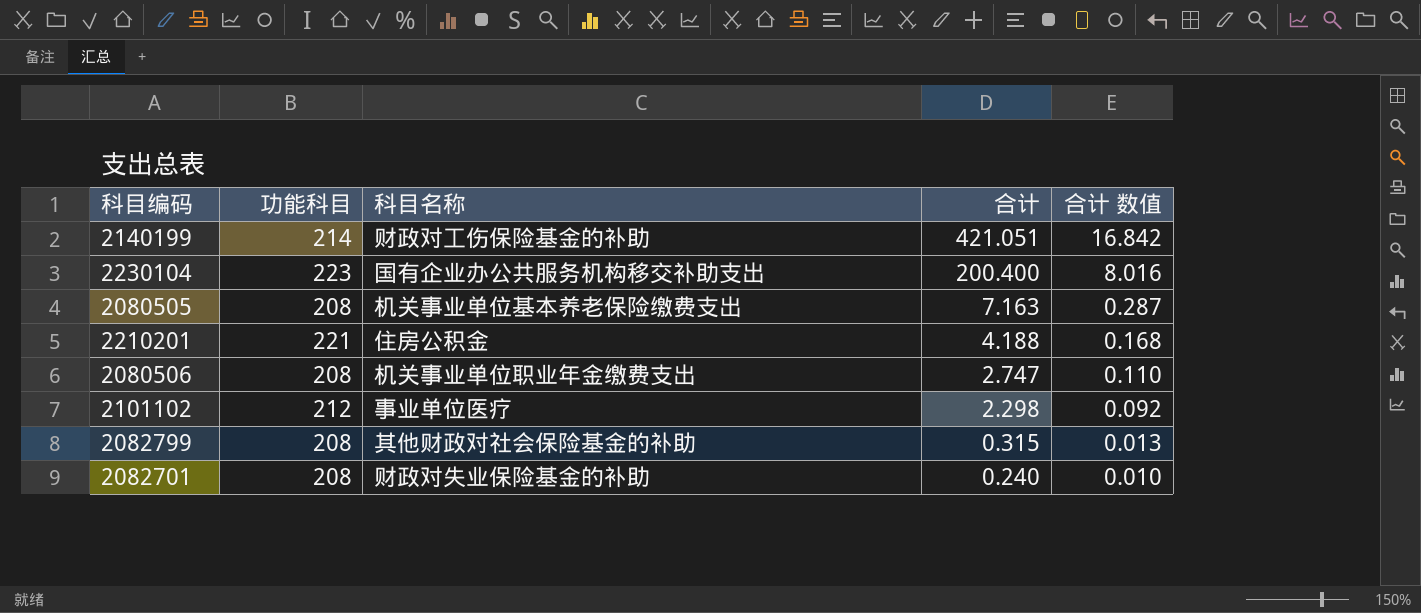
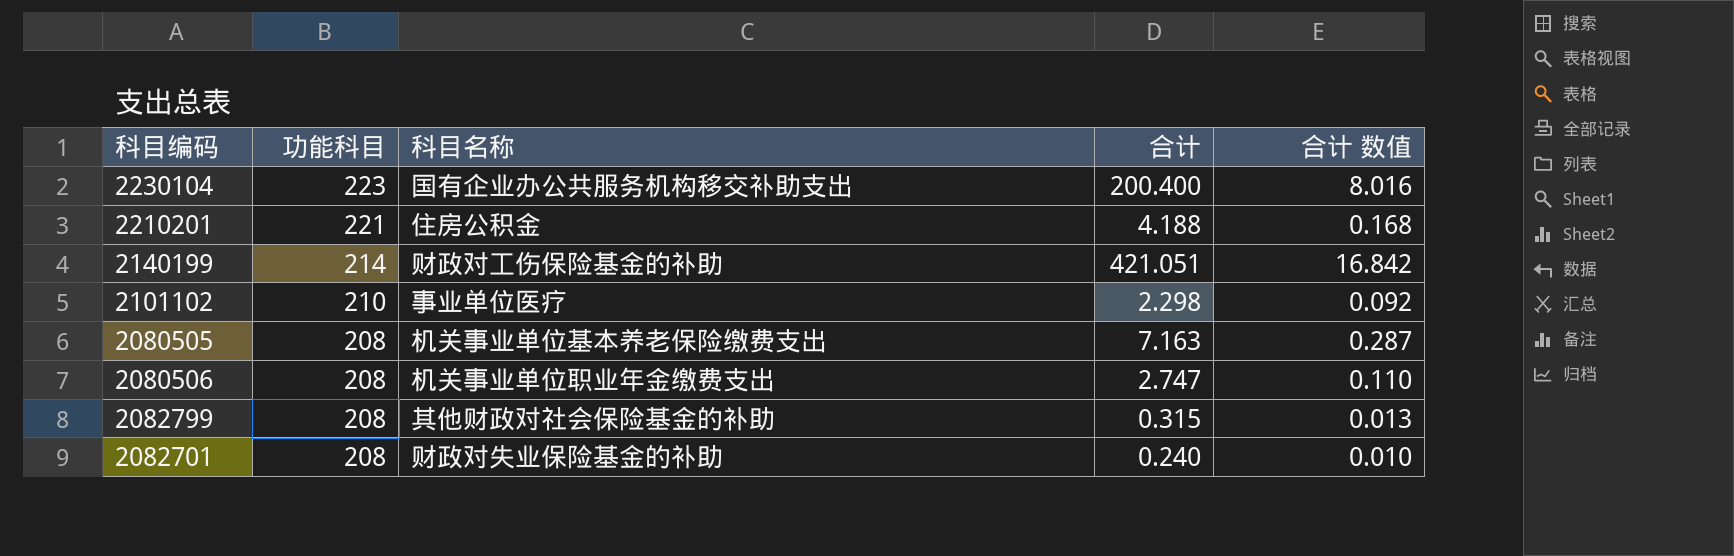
row order: 合计 descending -> 功能科目 descending
2101102 | 功能科目: 212 -> 210

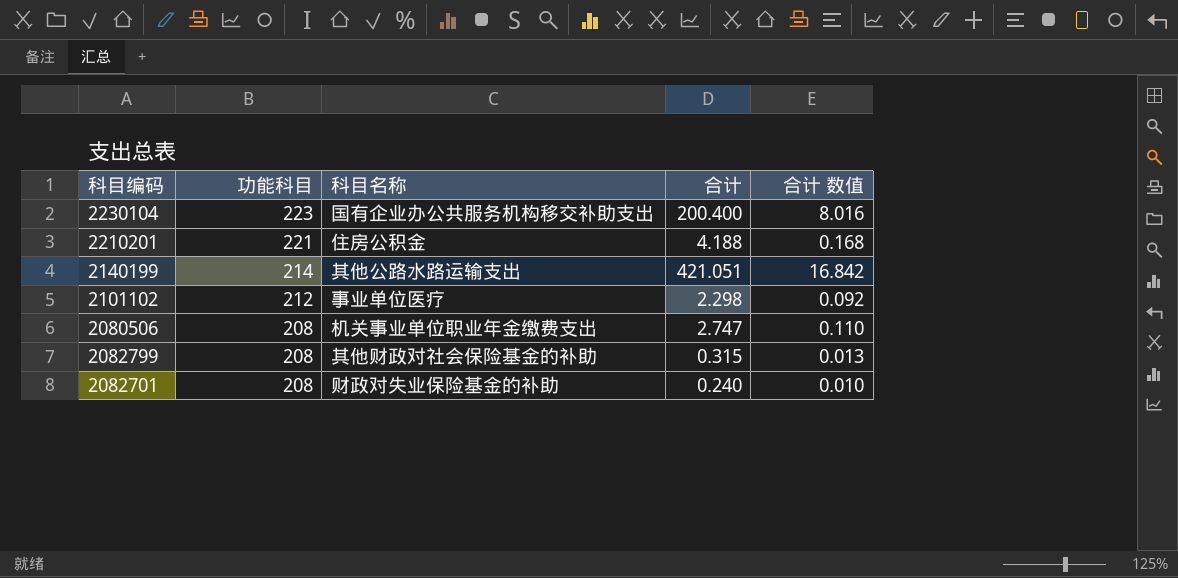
row 2080505: 208 | 机关事业单位基本养老保险缴费支出 | 7.163 | 0.287 -> none
2140199 | 科目名称: 财政对工伤保险基金的补助 -> 其他公路水路运输支出
2101102 | 功能科目: 210 -> 212

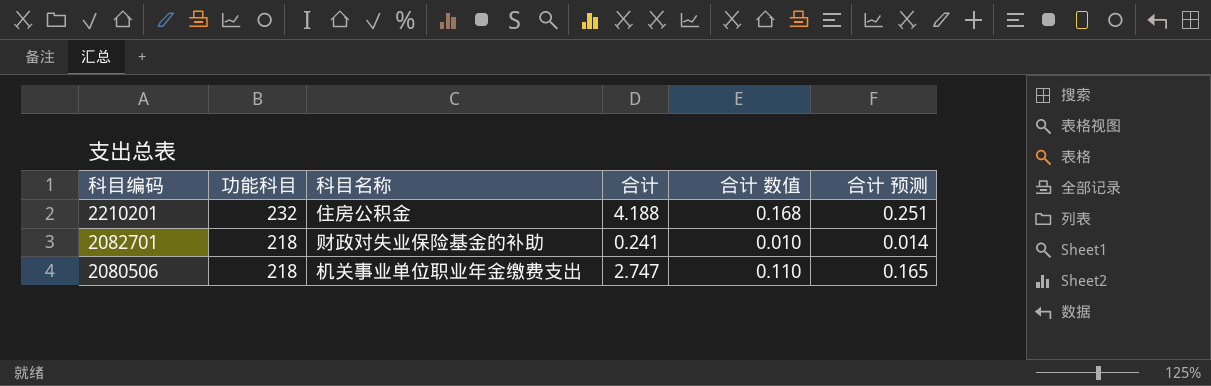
row order: 功能科目 descending -> 科目编码 descending
column 合计 预测 | formula: none -> [合计] * 0.06
row 2230104: 223 | 国有企业办公共服务机构移交补助支出 | 200.400 | 8.016 -> none
row 2140199: 214 | 其他公路水路运输支出 | 421.051 | 16.842 -> none
row 2101102: 212 | 事业单位医疗 | 2.298 | 0.092 -> none
row 2082799: 208 | 其他财政对社会保险基金的补助 | 0.315 | 0.013 -> none
2210201 | 功能科目: 221 -> 232
2082701 | 功能科目: 208 -> 218
2082701 | 合计: 0.240 -> 0.241
2080506 | 功能科目: 208 -> 218

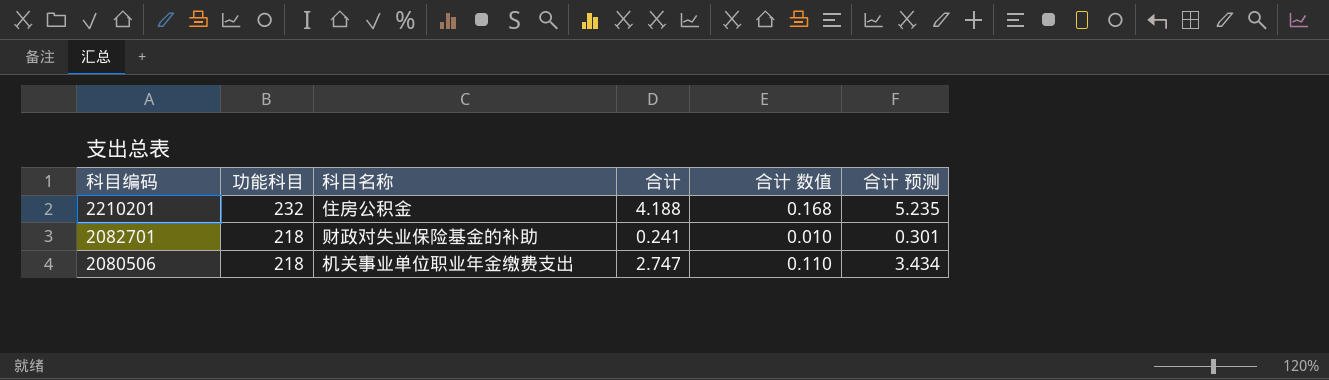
column 合计 预测 | formula: [合计] * 0.06 -> [合计] * 1.25

